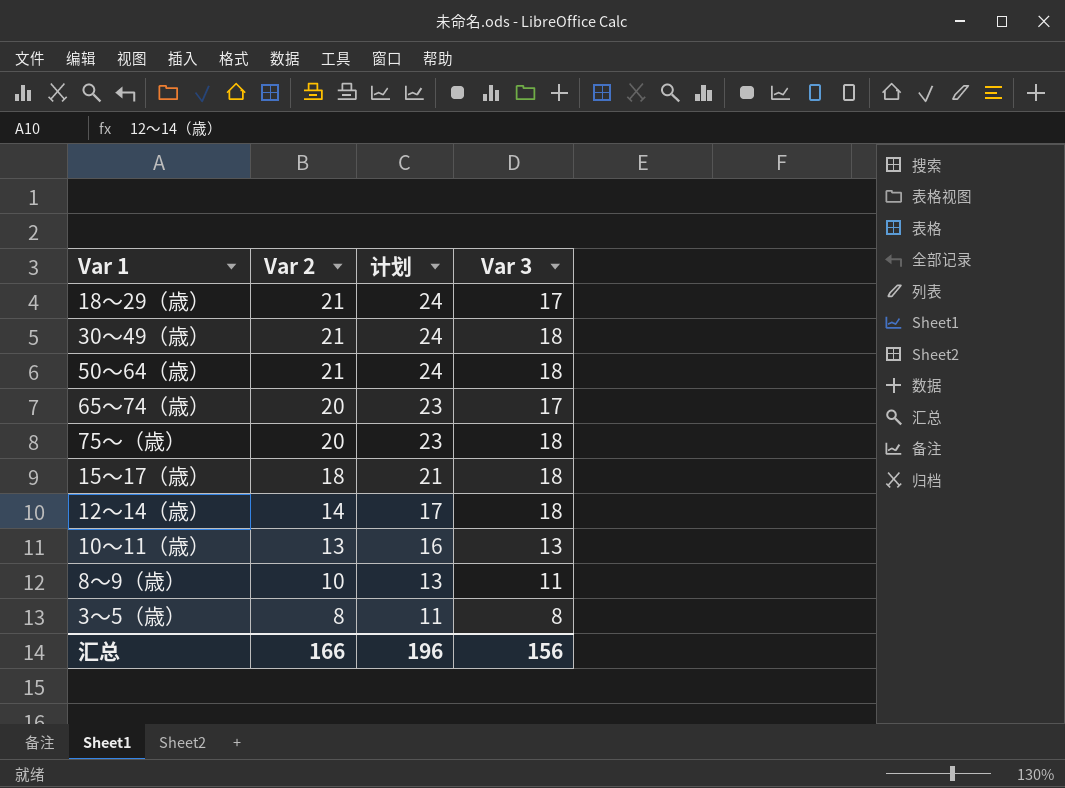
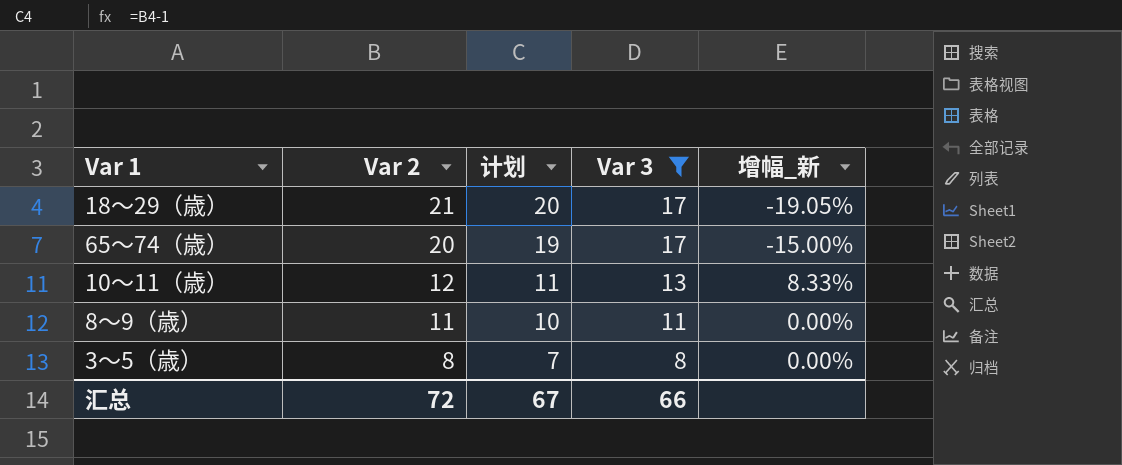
filter: none -> Var 3 != 18
column 计划 | formula: [Var 2] + 3 -> [Var 2] - 1
column 增幅_新 | formula: none -> ([Var 3] - [Var 2]) / [Var 2]
10〜11（歳） | Var 2: 13 -> 12
8〜9（歳） | Var 2: 10 -> 11
汇总 | Var 2: 166 -> 72
汇总 | 计划: 196 -> 67
汇总 | Var 3: 156 -> 66

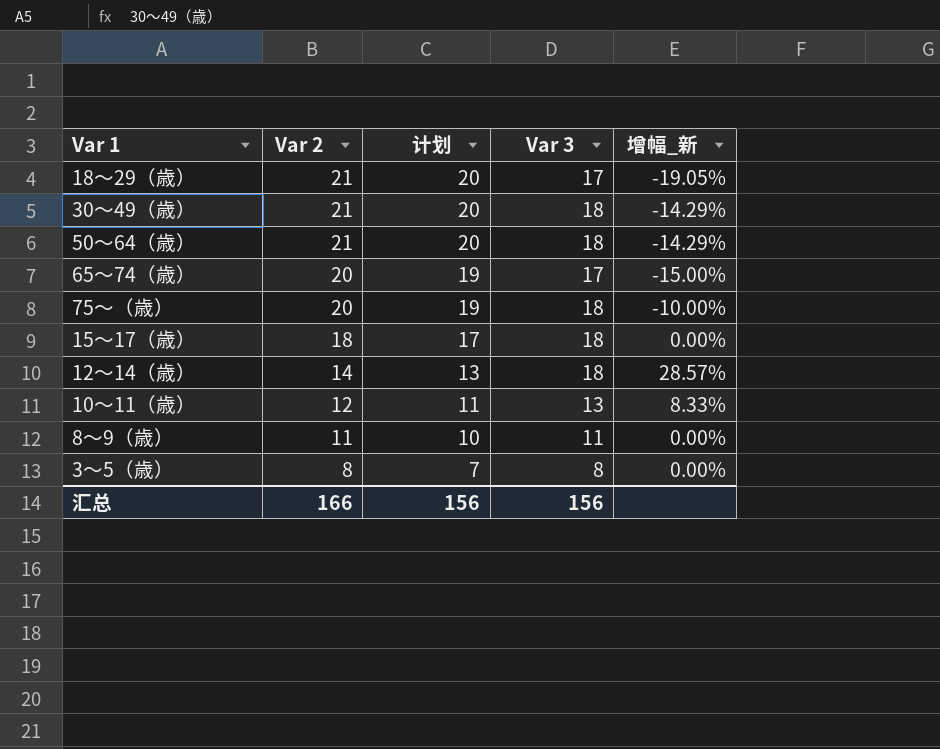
filter: Var 3 != 18 -> none
汇总 | Var 2: 72 -> 166
汇总 | 计划: 67 -> 156
汇总 | Var 3: 66 -> 156

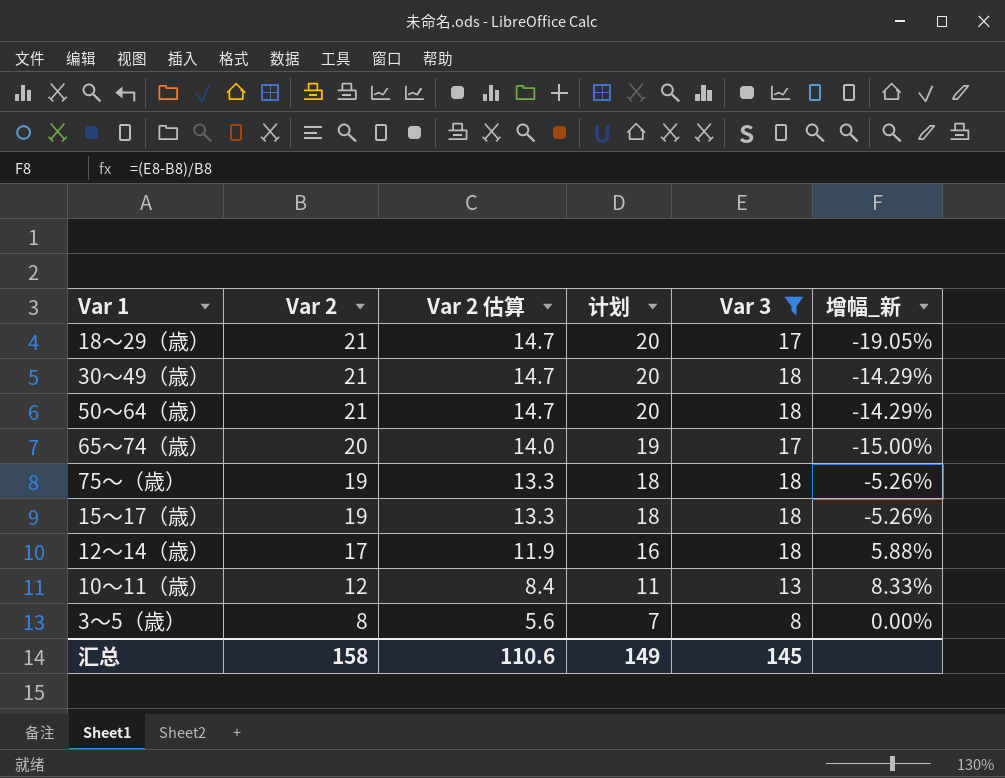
filter: none -> Var 3 != 11
column Var 2 估算 | formula: none -> [Var 2] * 0.7
75〜（歳） | Var 2: 20 -> 19
75〜（歳） | 计划: 19 -> 18
75〜（歳） | 增幅_新: -10.00% -> -5.26%
15〜17（歳） | Var 2: 18 -> 19
15〜17（歳） | 计划: 17 -> 18
15〜17（歳） | 增幅_新: 0.00% -> -5.26%
12〜14（歳） | Var 2: 14 -> 17
12〜14（歳） | 计划: 13 -> 16
12〜14（歳） | 增幅_新: 28.57% -> 5.88%
汇总 | Var 2: 166 -> 158
汇总 | 计划: 156 -> 149
汇总 | Var 3: 156 -> 145

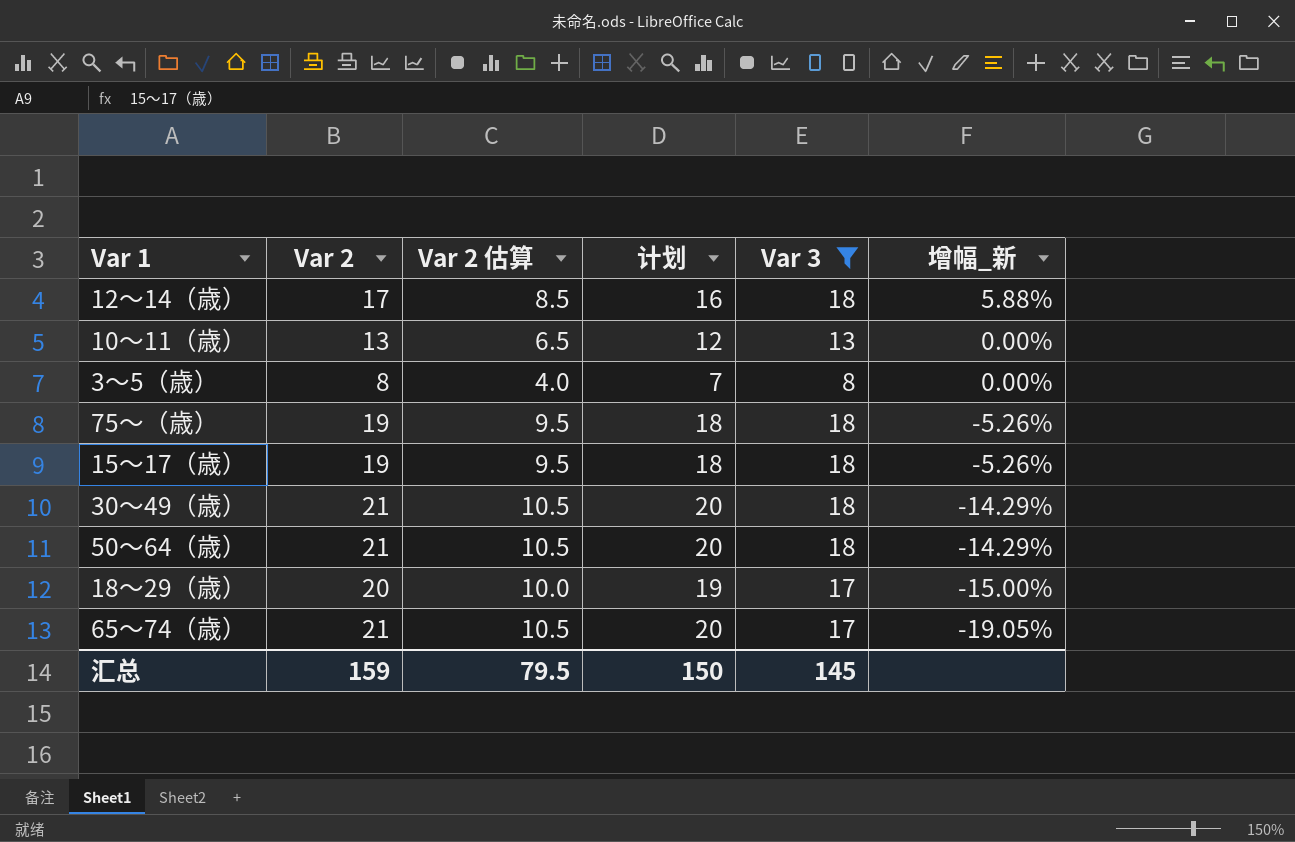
row order: Var 2 descending -> 增幅_新 descending
column Var 2 估算 | formula: [Var 2] * 0.7 -> [Var 2] * 0.5
10〜11（歳） | Var 2: 12 -> 13
10〜11（歳） | 计划: 11 -> 12
10〜11（歳） | 增幅_新: 8.33% -> 0.00%
18〜29（歳） | Var 2: 21 -> 20
18〜29（歳） | 计划: 20 -> 19
18〜29（歳） | 增幅_新: -19.05% -> -15.00%
65〜74（歳） | Var 2: 20 -> 21
65〜74（歳） | 计划: 19 -> 20
65〜74（歳） | 增幅_新: -15.00% -> -19.05%
汇总 | Var 2: 158 -> 159
汇总 | Var 2 估算: 110.6 -> 79.5
汇总 | 计划: 149 -> 150

